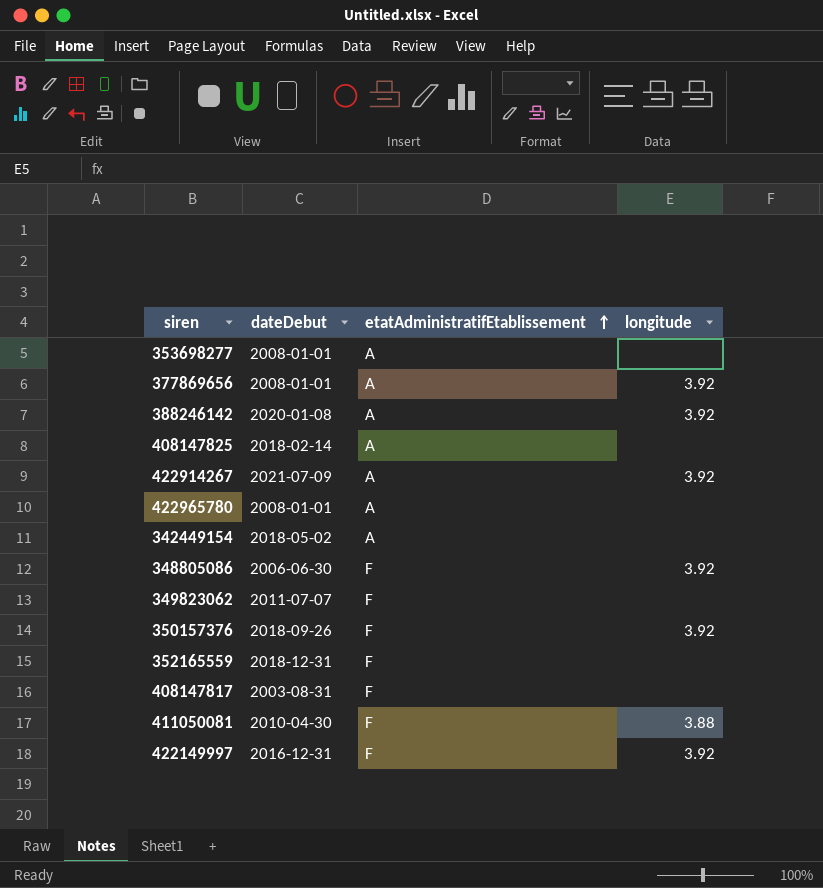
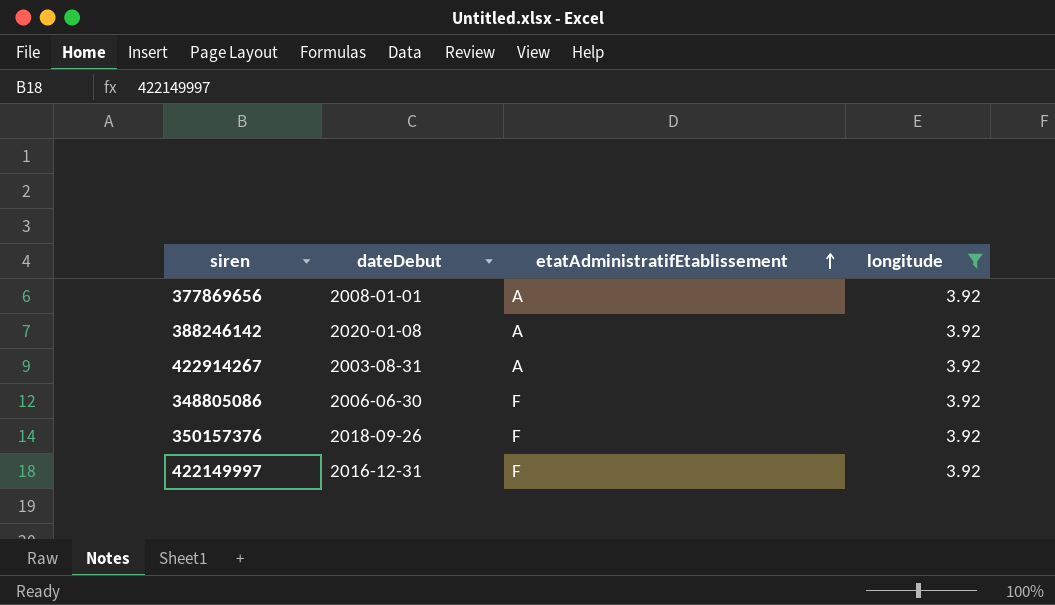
filter: none -> longitude = 3.92
422914267 | dateDebut: 2021-07-09 -> 2003-08-31

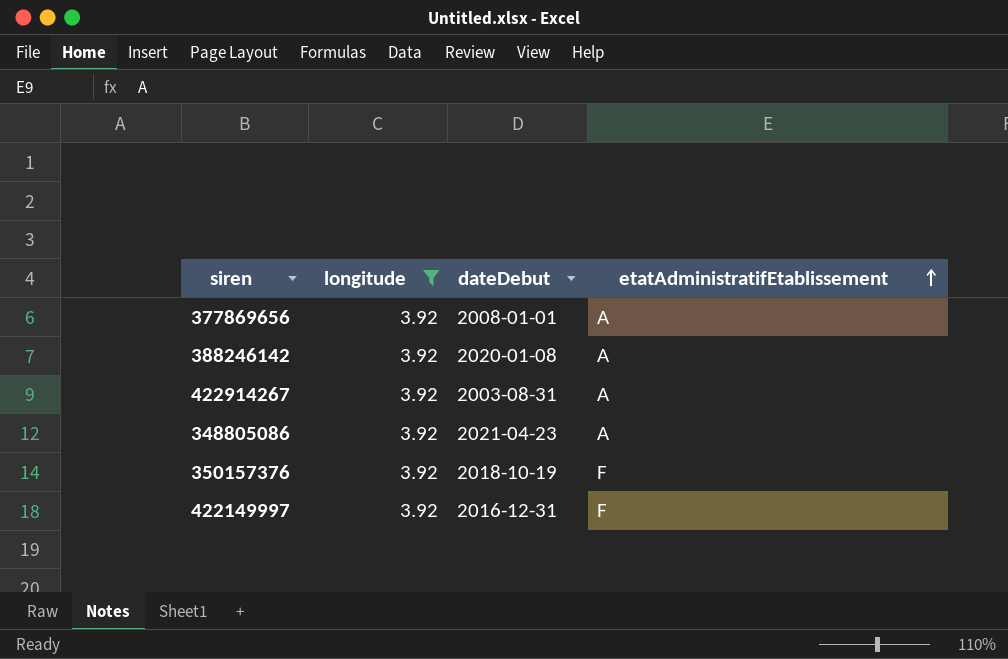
column longitude | position: 4 -> 2
348805086 | dateDebut: 2006-06-30 -> 2021-04-23
348805086 | etatAdministratifEtablissement: F -> A
350157376 | dateDebut: 2018-09-26 -> 2018-10-19

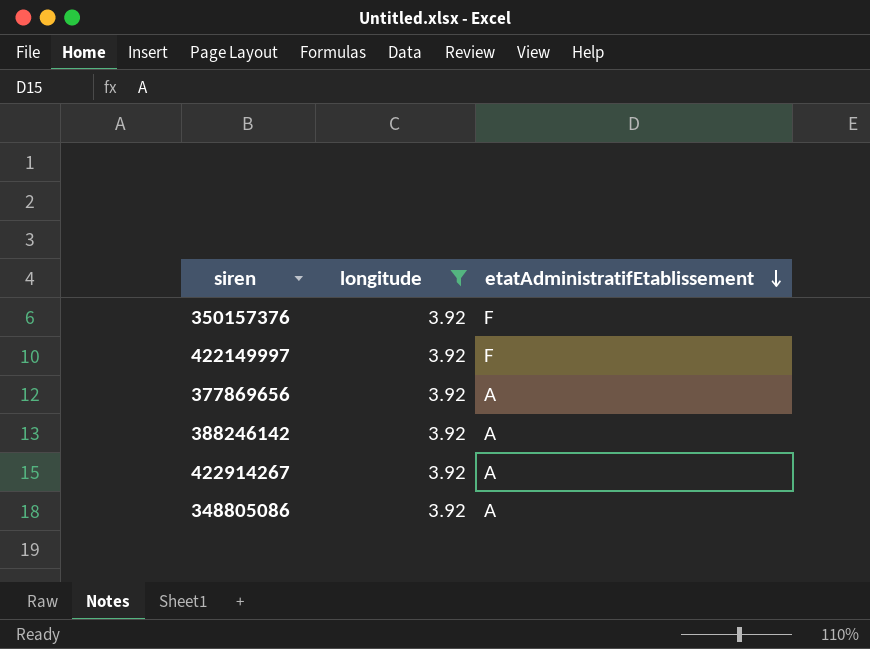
row order: etatAdministratifEtablissement ascending -> etatAdministratifEtablissement descending
column dateDebut | position: 3 -> none

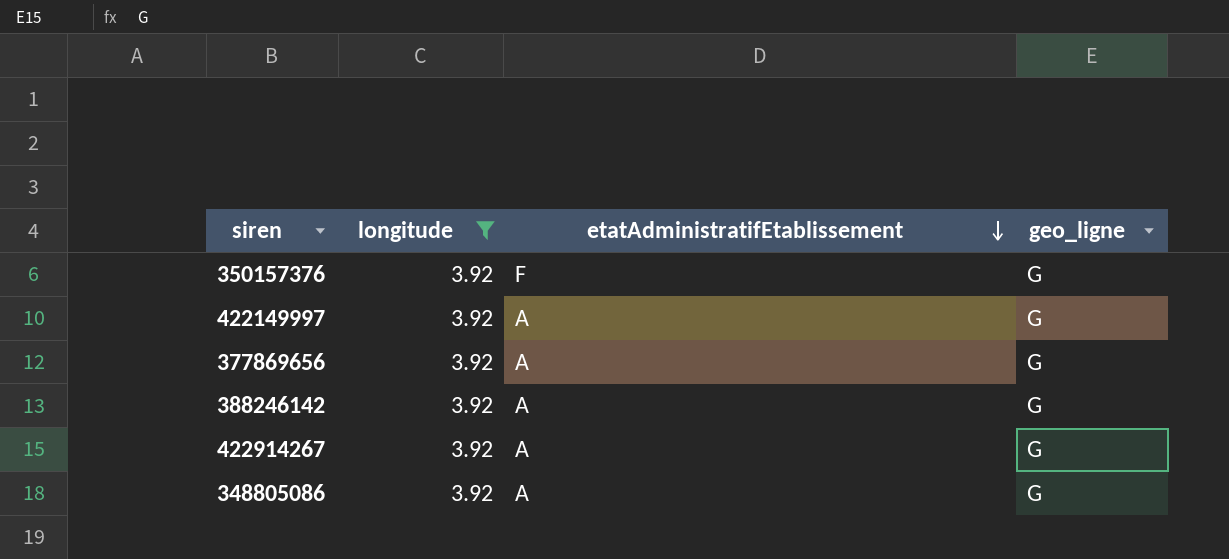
column geo_ligne | position: none -> 4
422149997 | etatAdministratifEtablissement: F -> A

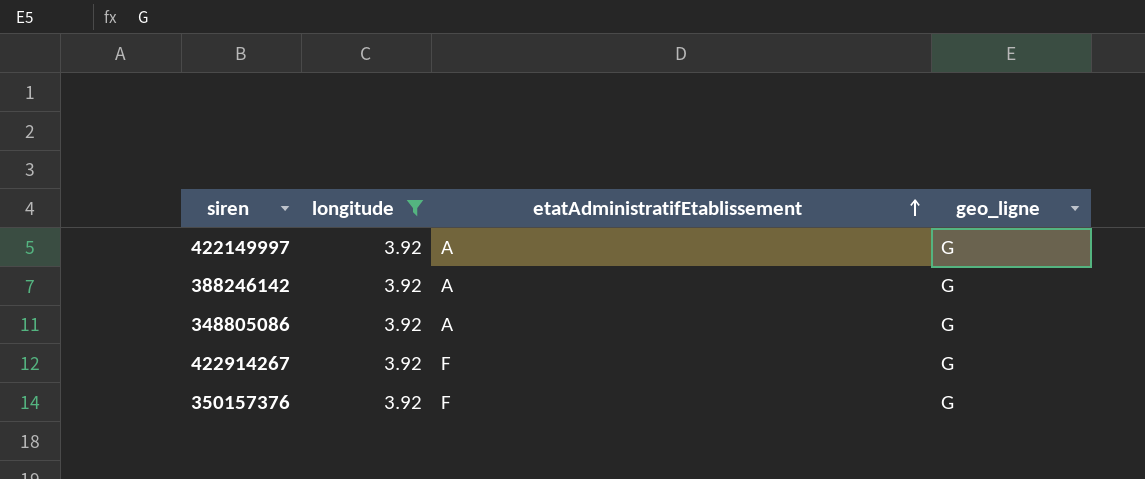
row order: etatAdministratifEtablissement descending -> etatAdministratifEtablissement ascending
row 377869656: 3.92 | A | G -> none
422914267 | etatAdministratifEtablissement: A -> F

